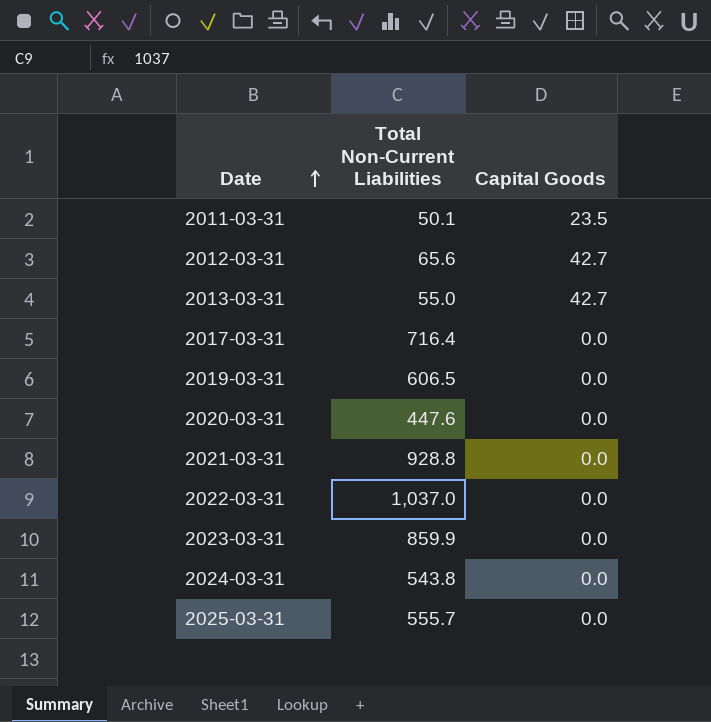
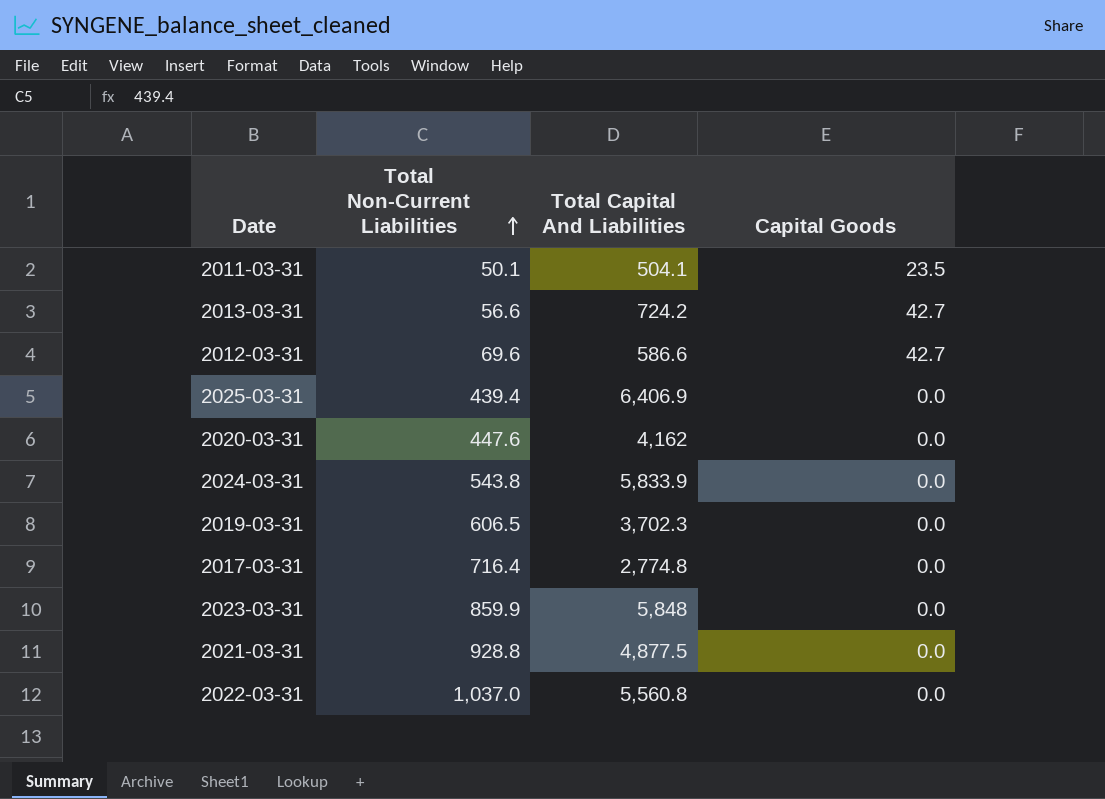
row order: Date ascending -> Total Non-Current Liabilities ascending
column Total Capital And Liabilities | position: none -> 3
2013-03-31 | Total Non-Current Liabilities: 55.0 -> 56.6
2012-03-31 | Total Non-Current Liabilities: 65.6 -> 69.6
2025-03-31 | Total Non-Current Liabilities: 555.7 -> 439.4

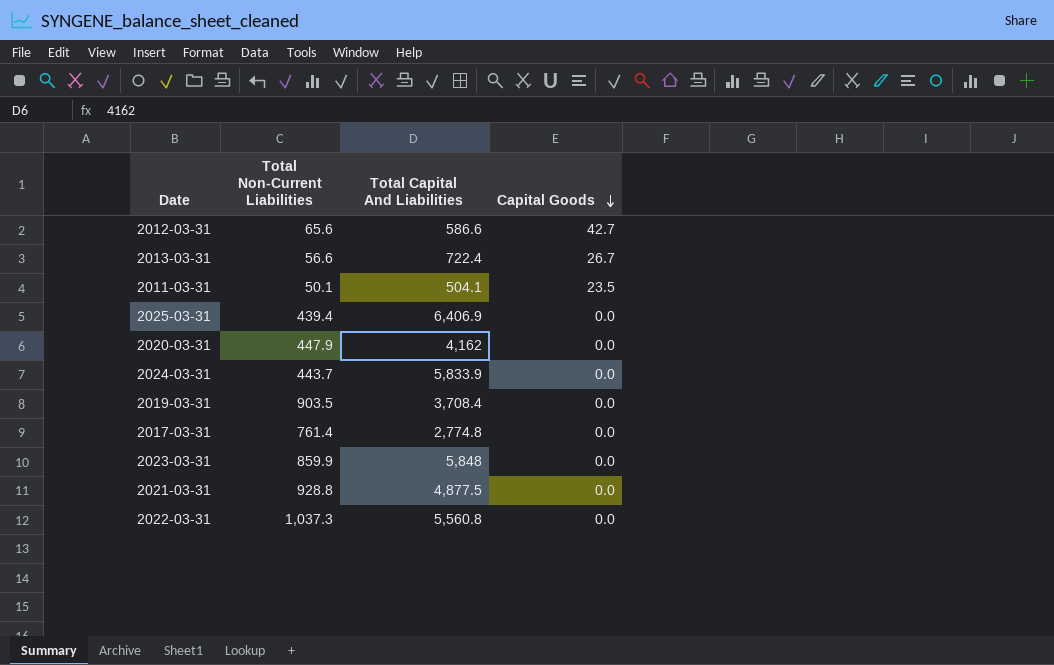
row order: Total Non-Current Liabilities ascending -> Capital Goods descending
2012-03-31 | Total Non-Current Liabilities: 69.6 -> 65.6
2013-03-31 | Total Capital And Liabilities: 724.2 -> 722.4
2013-03-31 | Capital Goods: 42.7 -> 26.7
2020-03-31 | Total Non-Current Liabilities: 447.6 -> 447.9
2024-03-31 | Total Non-Current Liabilities: 543.8 -> 443.7
2019-03-31 | Total Non-Current Liabilities: 606.5 -> 903.5
2019-03-31 | Total Capital And Liabilities: 3,702.3 -> 3,708.4
2017-03-31 | Total Non-Current Liabilities: 716.4 -> 761.4
2022-03-31 | Total Non-Current Liabilities: 1,037.0 -> 1,037.3

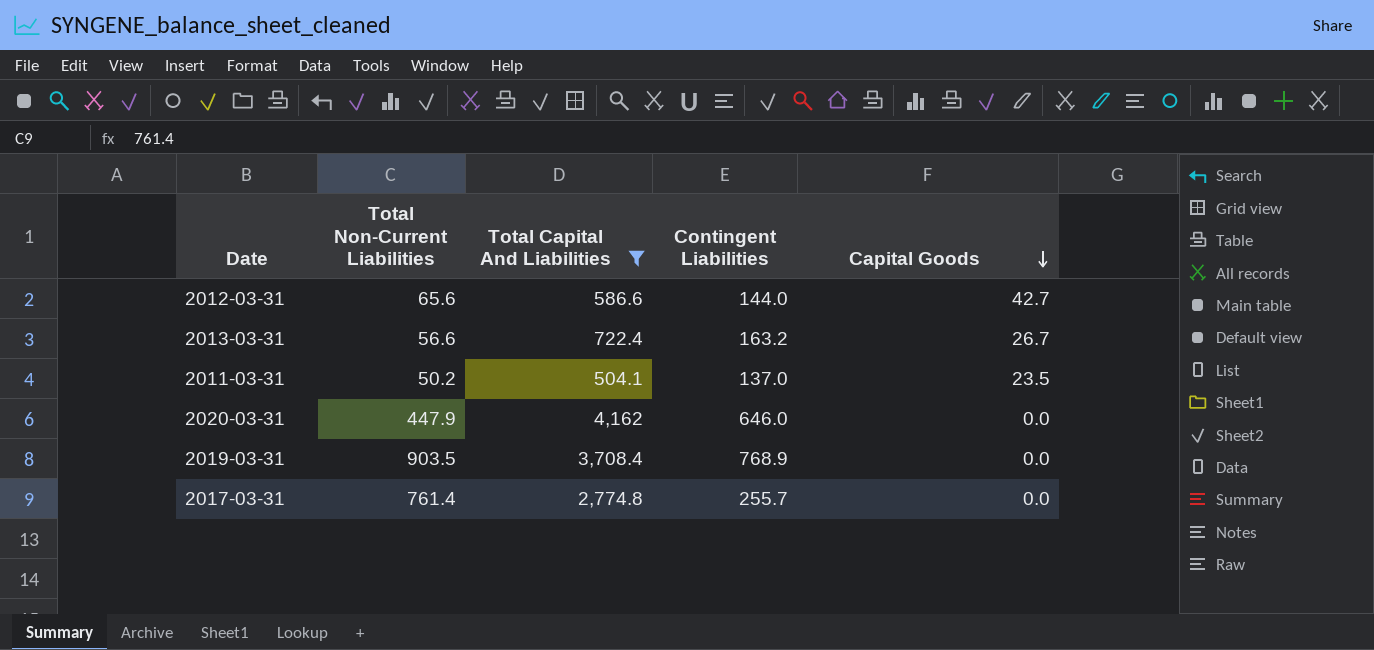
filter: none -> Total Capital And Liabilities <= 4,162
column Contingent Liabilities | position: none -> 4
2011-03-31 | Total Non-Current Liabilities: 50.1 -> 50.2

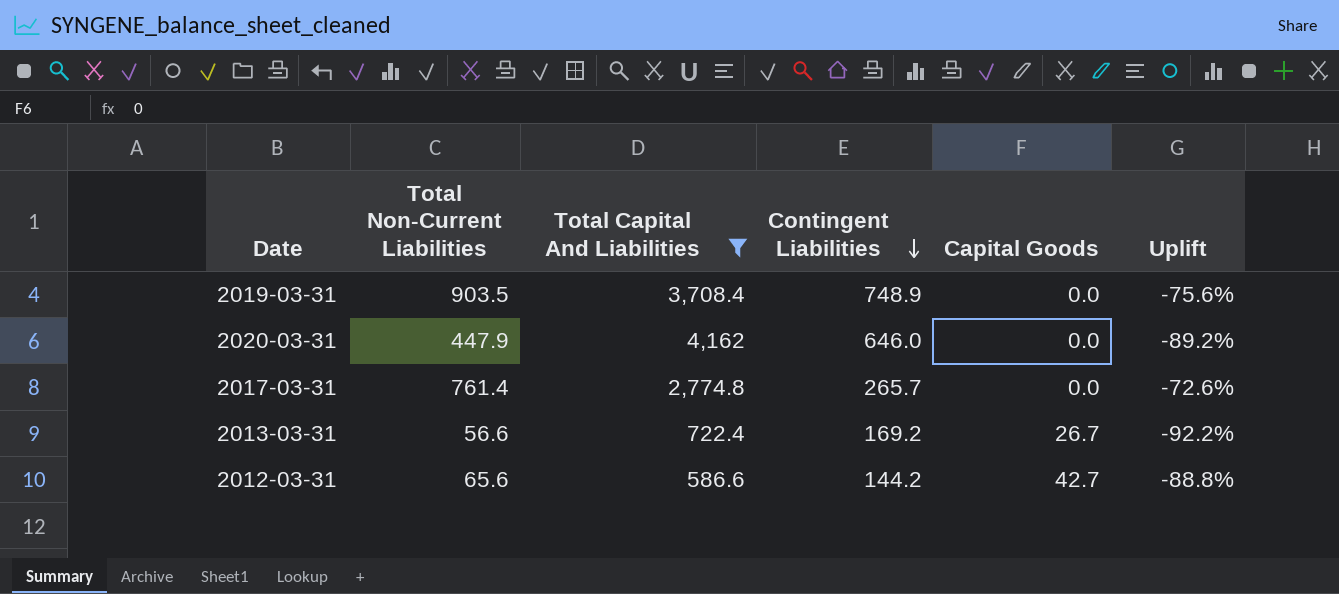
row order: Capital Goods descending -> Contingent Liabilities descending
column Uplift | formula: none -> ([Total Non-Current Liabilities] - [Total Capital And Liabilities]) / [Total Capital And Liabilities]
row 2011-03-31: 50.2 | 504.1 | 137.0 | 23.5 -> none
2019-03-31 | Contingent Liabilities: 768.9 -> 748.9
2017-03-31 | Contingent Liabilities: 255.7 -> 265.7
2013-03-31 | Contingent Liabilities: 163.2 -> 169.2
2012-03-31 | Contingent Liabilities: 144.0 -> 144.2

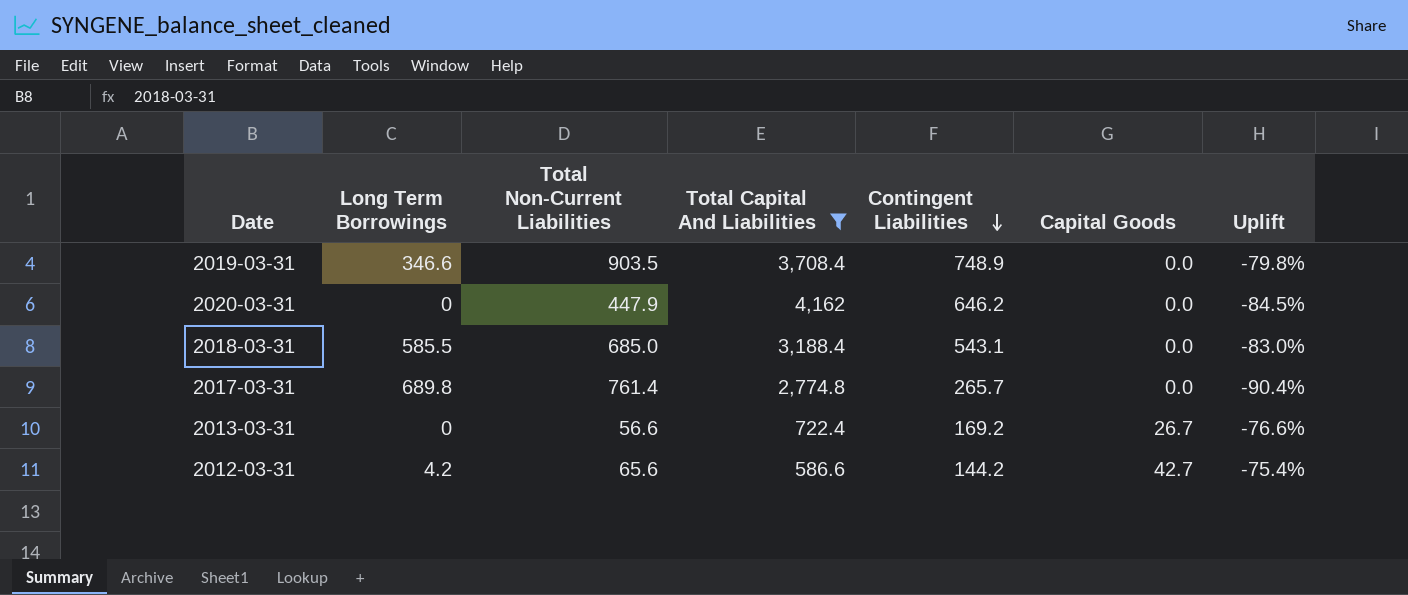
column Long Term Borrowings | position: none -> 2
column Uplift | formula: ([Total Non-Current Liabilities] - [Total Capital And Liabilities]) / [Total Capital And Liabilities] -> ([Contingent Liabilities] - [Total Capital And Liabilities]) / [Total Capital And Liabilities]
2020-03-31 | Contingent Liabilities: 646.0 -> 646.2
row 2018-03-31: none -> 585.5 | 685.0 | 3,188.4 | 543.1 | 0.0 | -83.0%

